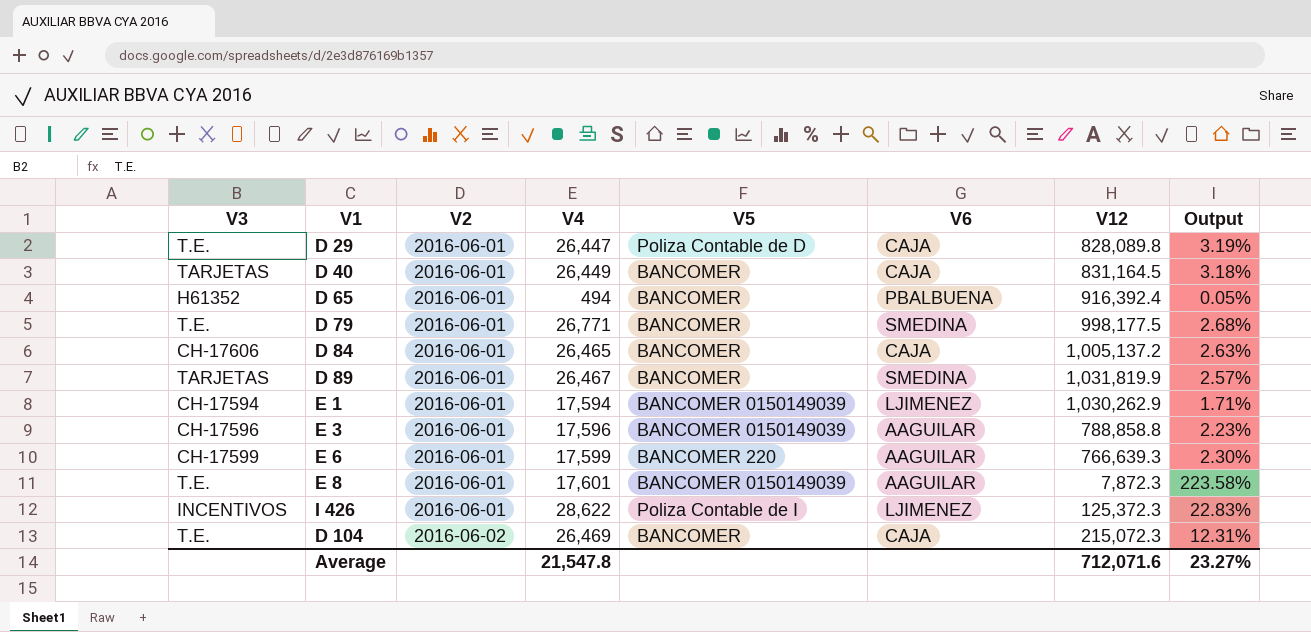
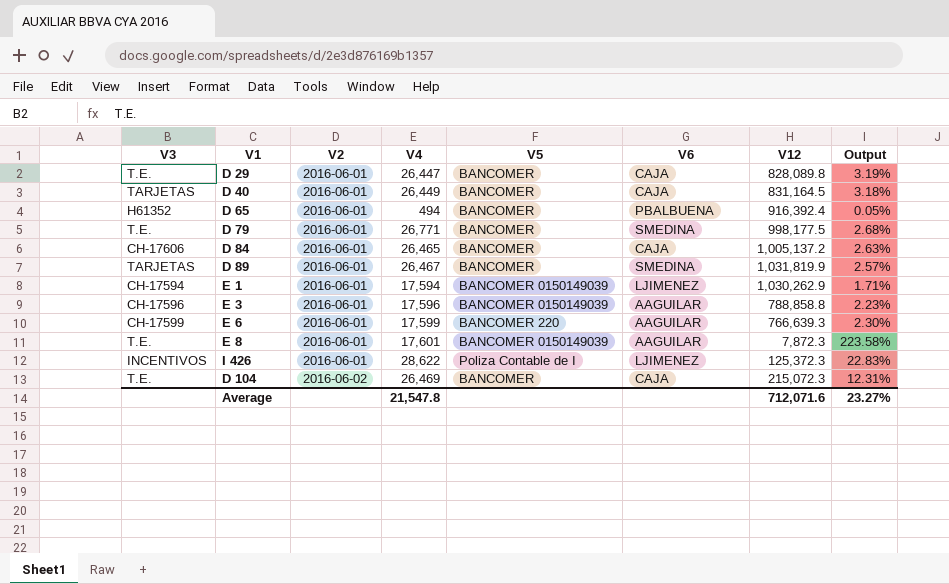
D 29 | V5: Poliza Contable de D -> BANCOMER

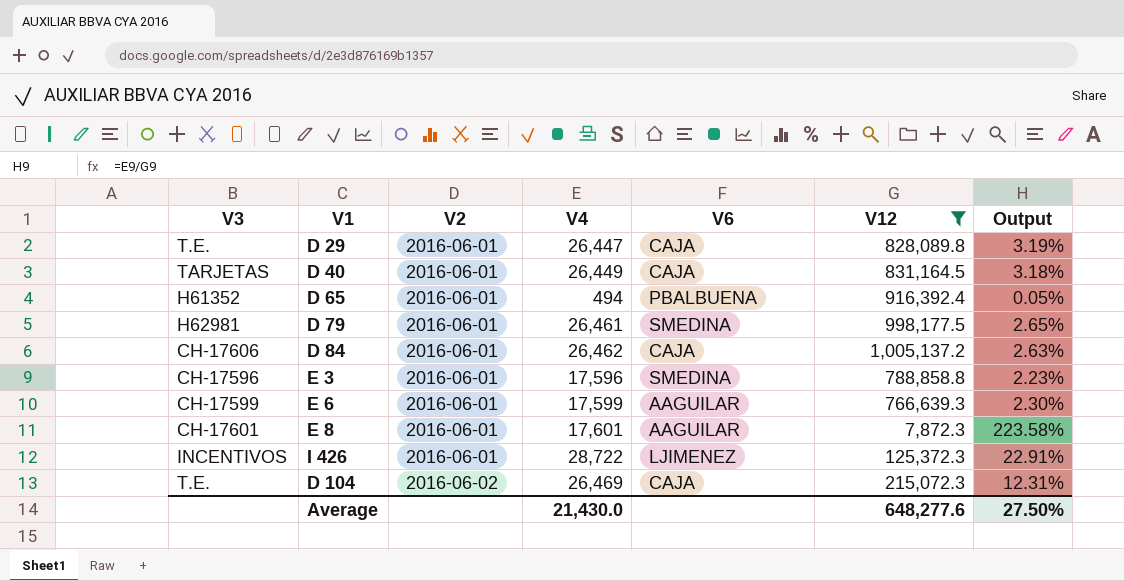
filter: none -> V12 <= 1,005,137.2
column V5 | position: 5 -> none
D 79 | V3: T.E. -> H62981
D 79 | V4: 26,771 -> 26,461
D 79 | Output: 2.68% -> 2.65%
D 84 | V4: 26,465 -> 26,462
E 3 | V6: AAGUILAR -> SMEDINA
E 8 | V3: T.E. -> CH-17601
I 426 | V4: 28,622 -> 28,722
I 426 | Output: 22.83% -> 22.91%
Average | V4: 21,547.8 -> 21,430.0
Average | V12: 712,071.6 -> 648,277.6
Average | Output: 23.27% -> 27.50%

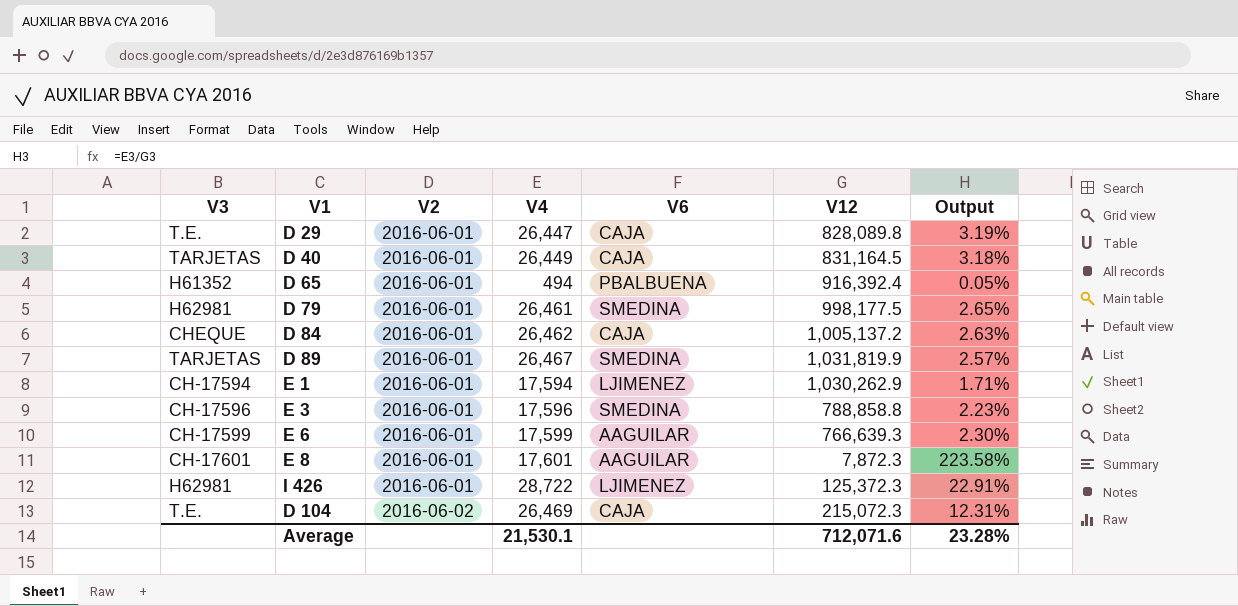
filter: V12 <= 1,005,137.2 -> none
D 84 | V3: CH-17606 -> CHEQUE
I 426 | V3: INCENTIVOS -> H62981
Average | V4: 21,430.0 -> 21,530.1
Average | V12: 648,277.6 -> 712,071.6
Average | Output: 27.50% -> 23.28%

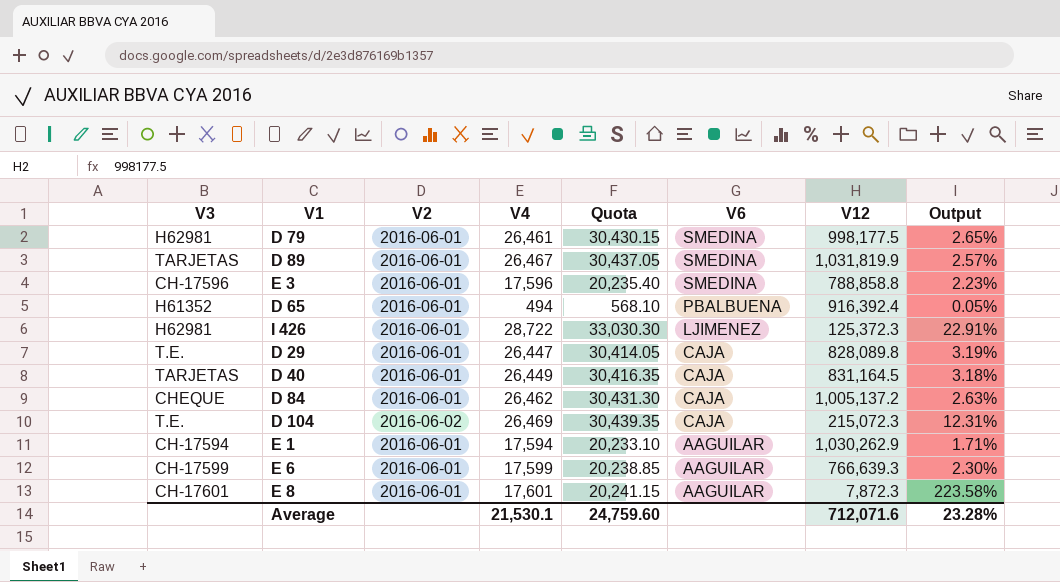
row order: V2 ascending -> V6 descending
column Quota | formula: none -> [V4] * 1.15
E 1 | V6: LJIMENEZ -> AAGUILAR

